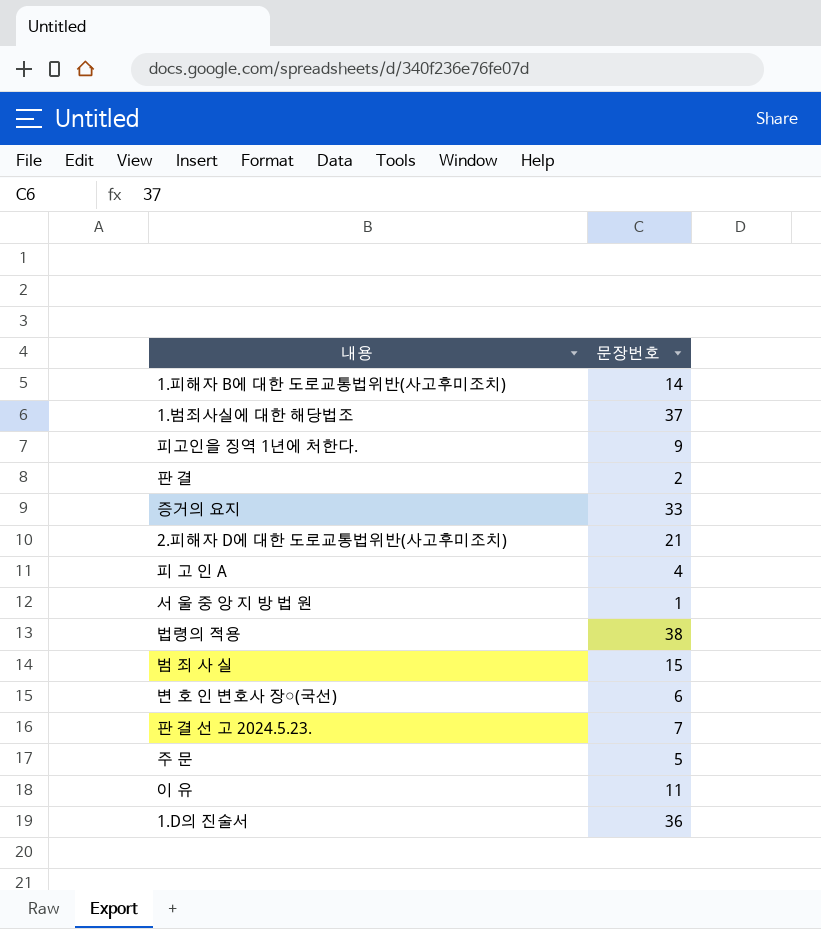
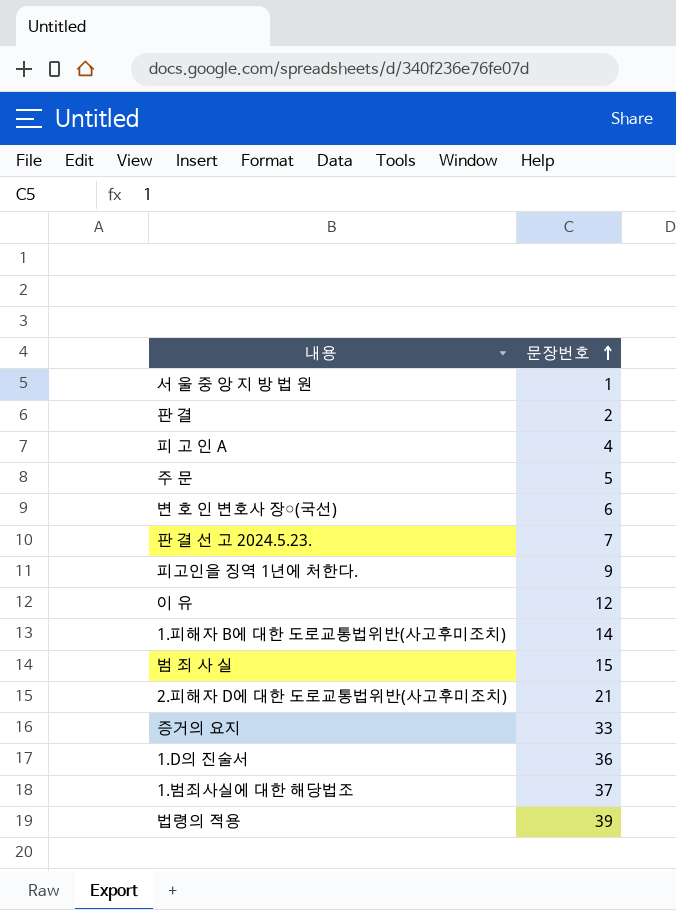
row order: none -> 문장번호 ascending
이 유 | 문장번호: 11 -> 12
법령의 적용 | 문장번호: 38 -> 39

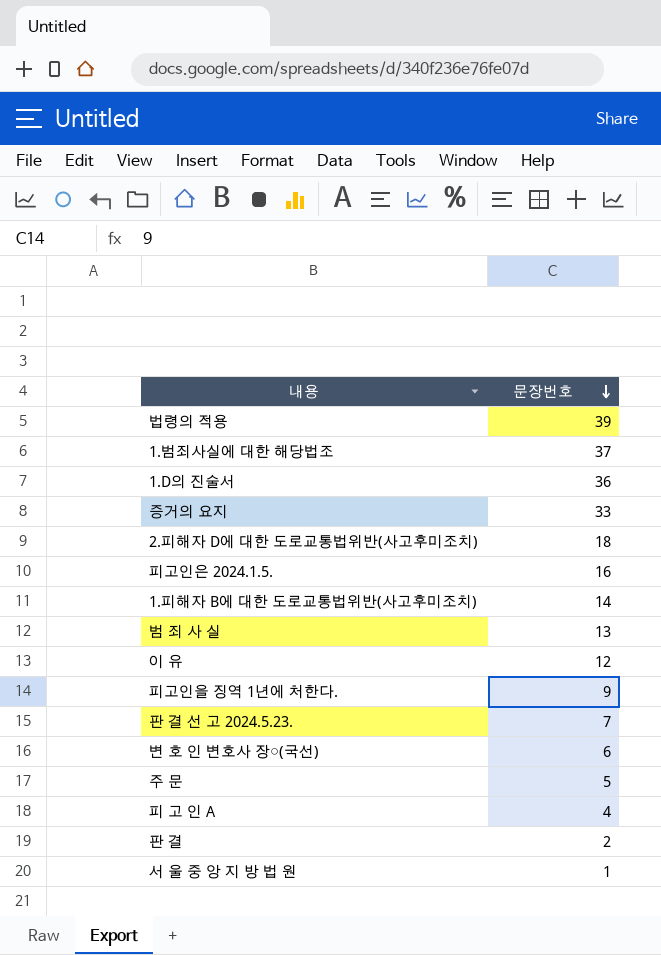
row order: 문장번호 ascending -> 문장번호 descending
2.피해자 D에 대한 도로교통법위반(사고후미조치) | 문장번호: 21 -> 18
row 피고인은 2024.1.5.: none -> 16
범 죄 사 실 | 문장번호: 15 -> 13

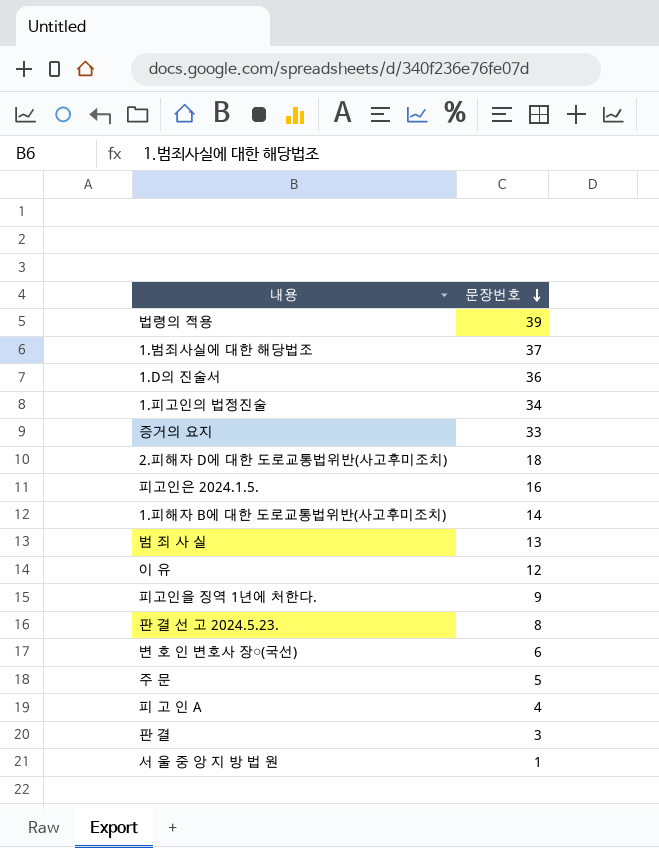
row 1.피고인의 법정진술: none -> 34
판 결 선 고 2024.5.23. | 문장번호: 7 -> 8
판 결 | 문장번호: 2 -> 3

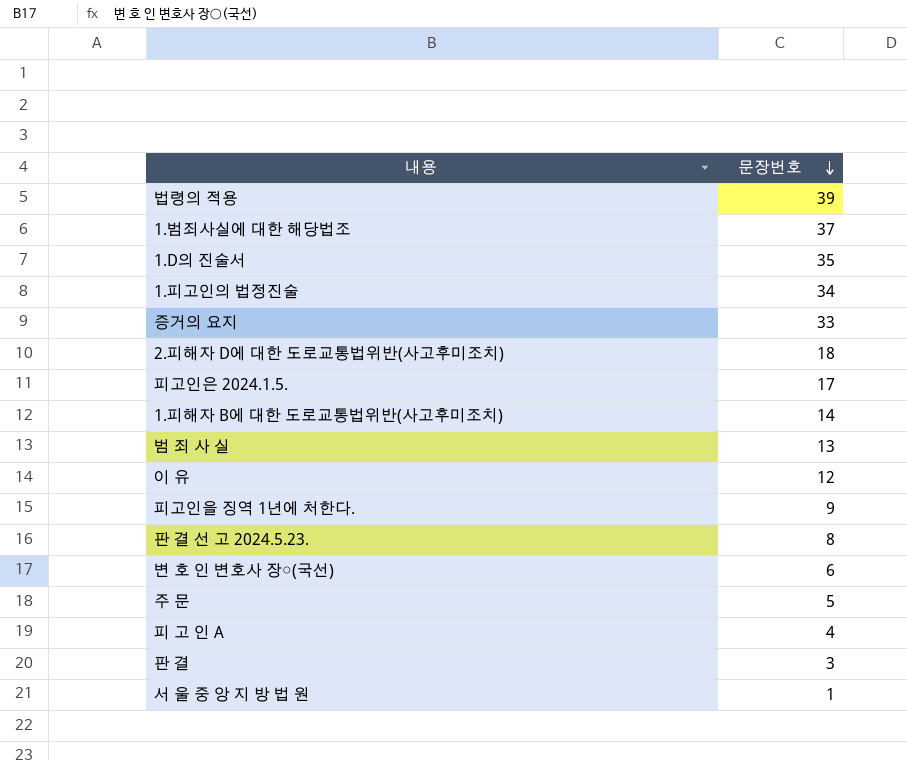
1.D의 진술서 | 문장번호: 36 -> 35
피고인은 2024.1.5. | 문장번호: 16 -> 17

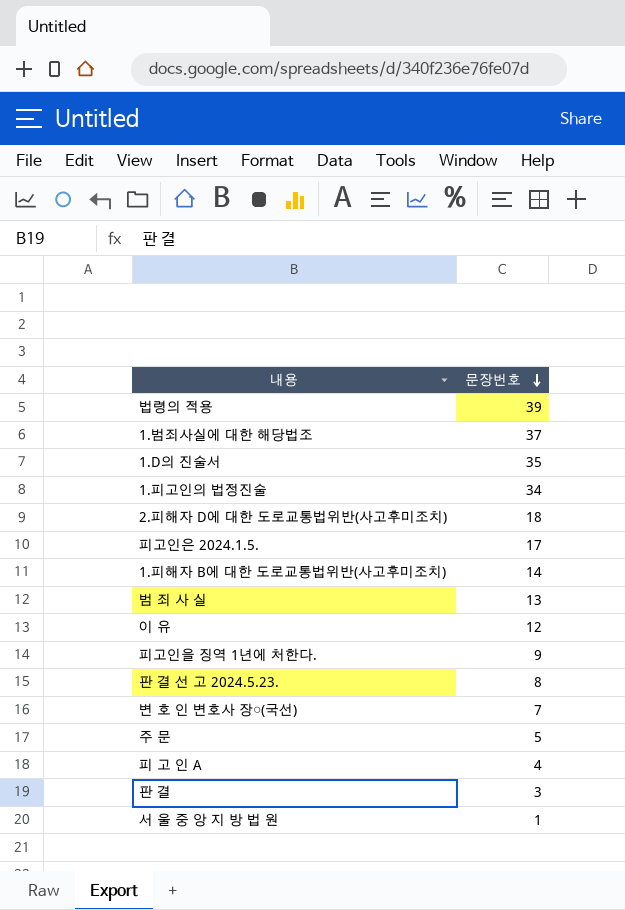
row 증거의 요지: 33 -> none
변 호 인 변호사 장○(국선) | 문장번호: 6 -> 7

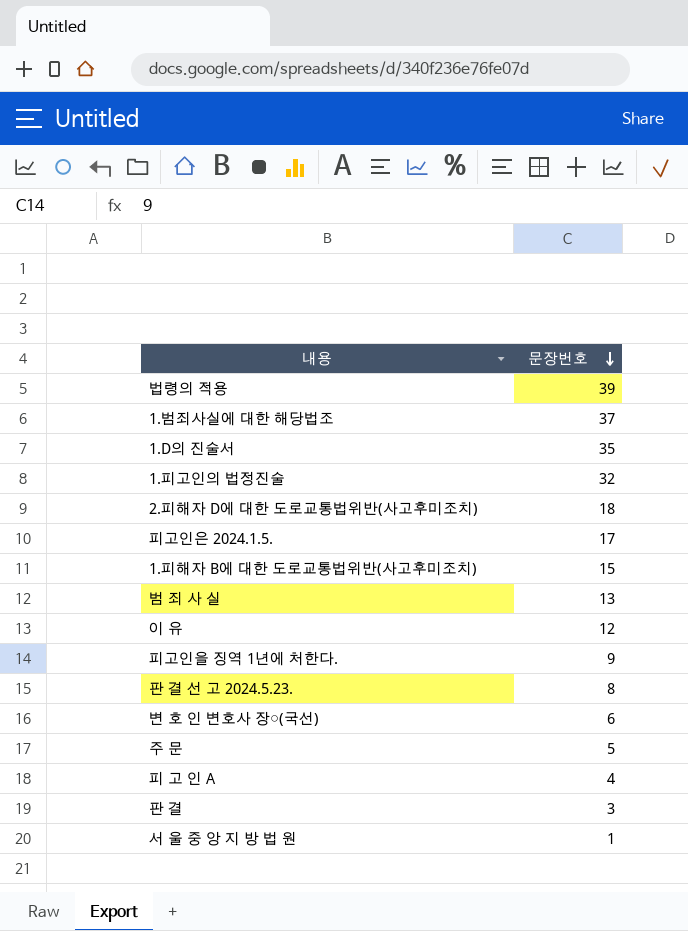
1.피고인의 법정진술 | 문장번호: 34 -> 32
1.피해자 B에 대한 도로교통법위반(사고후미조치) | 문장번호: 14 -> 15
변 호 인 변호사 장○(국선) | 문장번호: 7 -> 6

